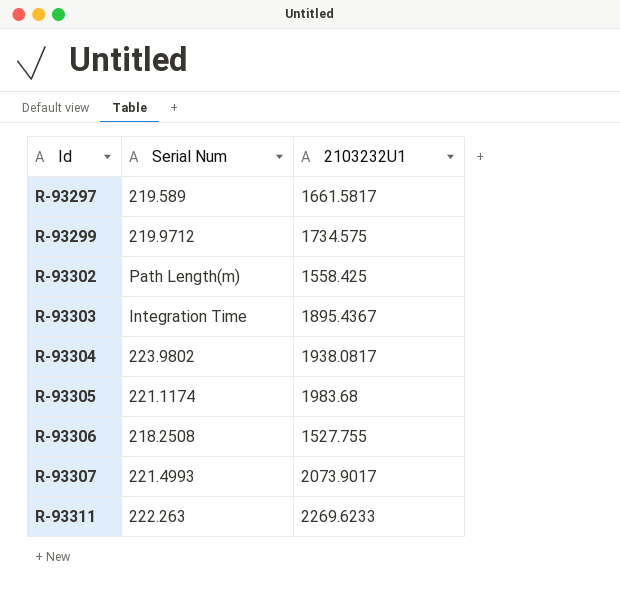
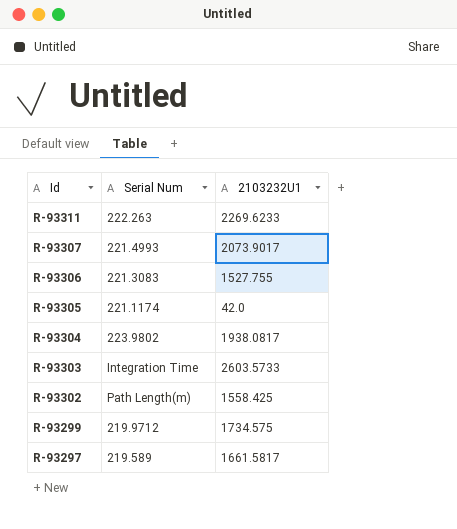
row order: Id ascending -> Id descending
R-93306 | Serial Num: 218.2508 -> 221.3083
R-93305 | 2103232U1: 1983.68 -> 42.0
R-93303 | 2103232U1: 1895.4367 -> 2603.5733

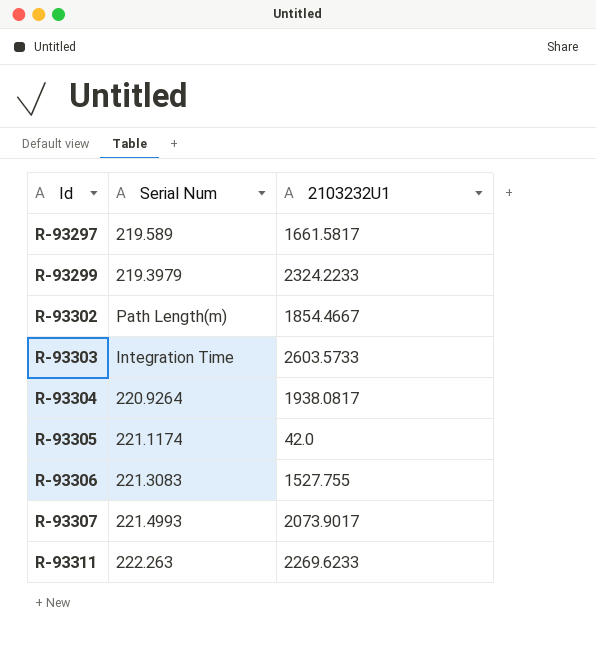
row order: Id descending -> Id ascending
R-93299 | Serial Num: 219.9712 -> 219.3979
R-93299 | 2103232U1: 1734.575 -> 2324.2233
R-93302 | 2103232U1: 1558.425 -> 1854.4667
R-93304 | Serial Num: 223.9802 -> 220.9264

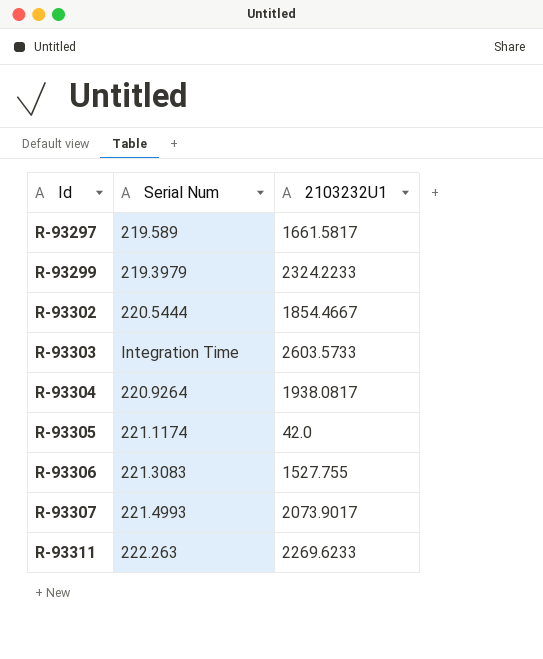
R-93302 | Serial Num: Path Length(m) -> 220.5444

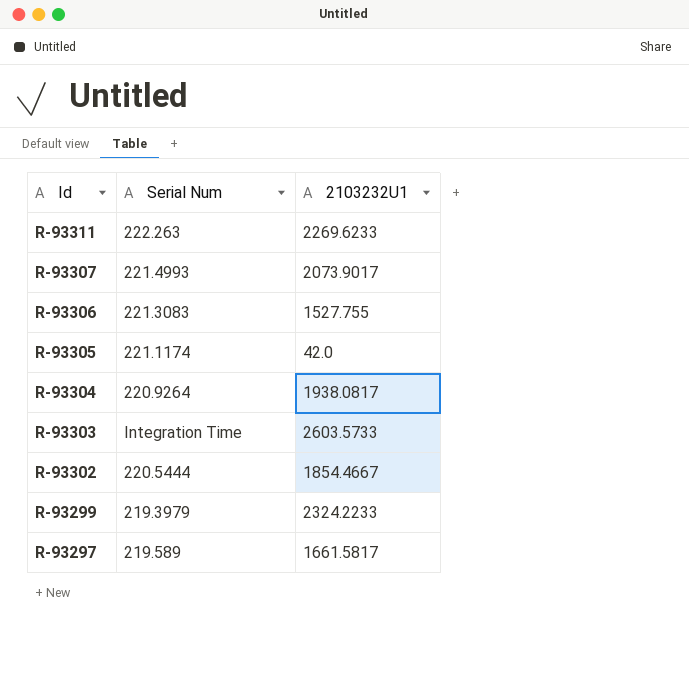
row order: Id ascending -> Id descending

